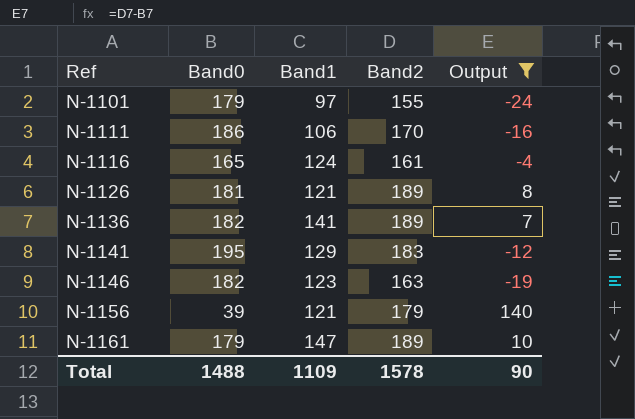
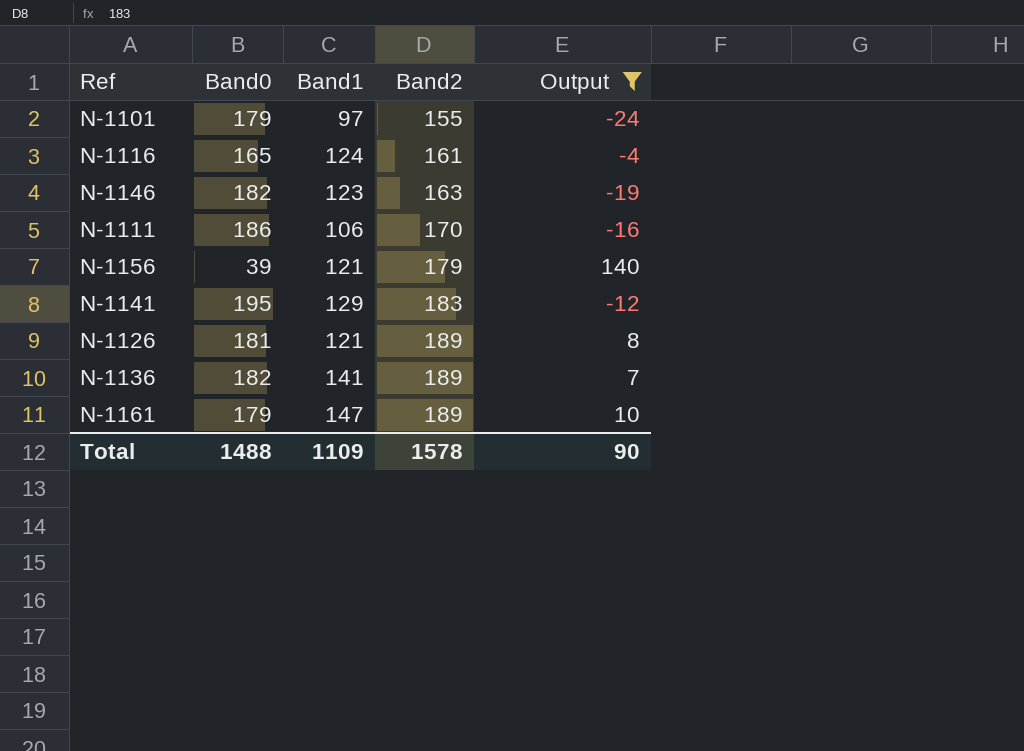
row order: Ref ascending -> Band2 ascending

